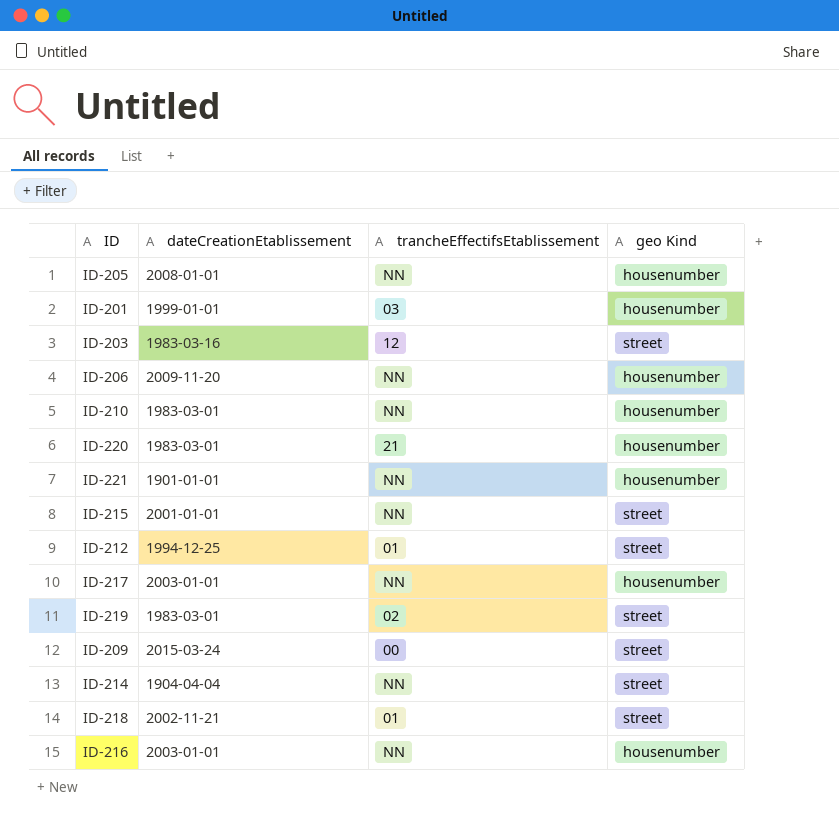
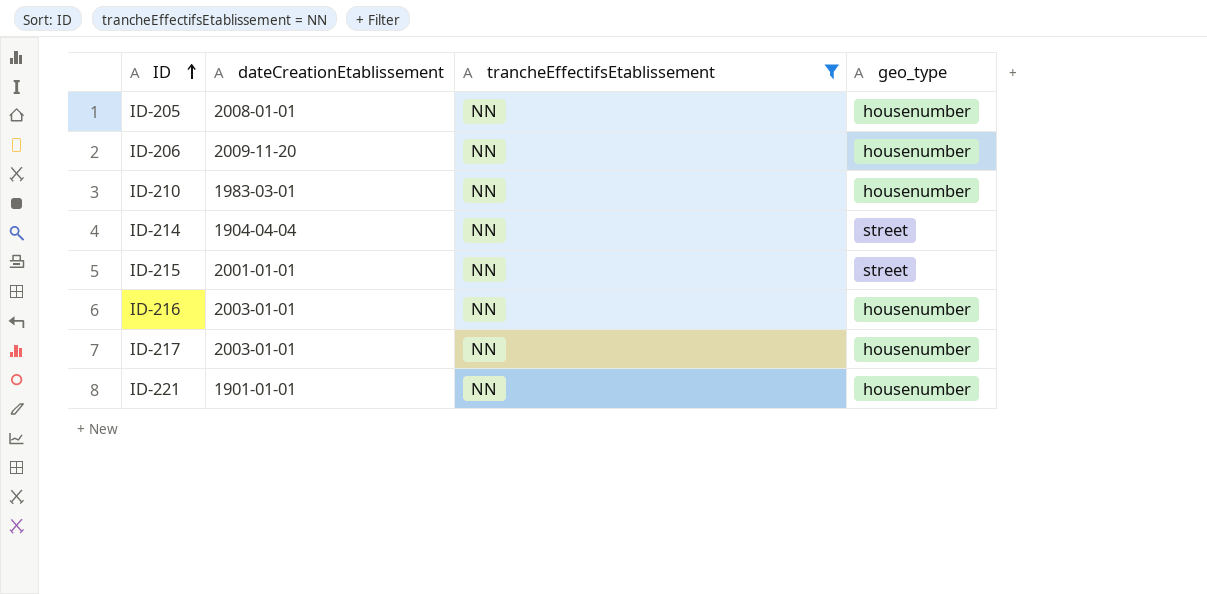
filter: none -> trancheEffectifsEtablissement = NN
row order: none -> ID ascending
column name: geo Kind -> geo_type

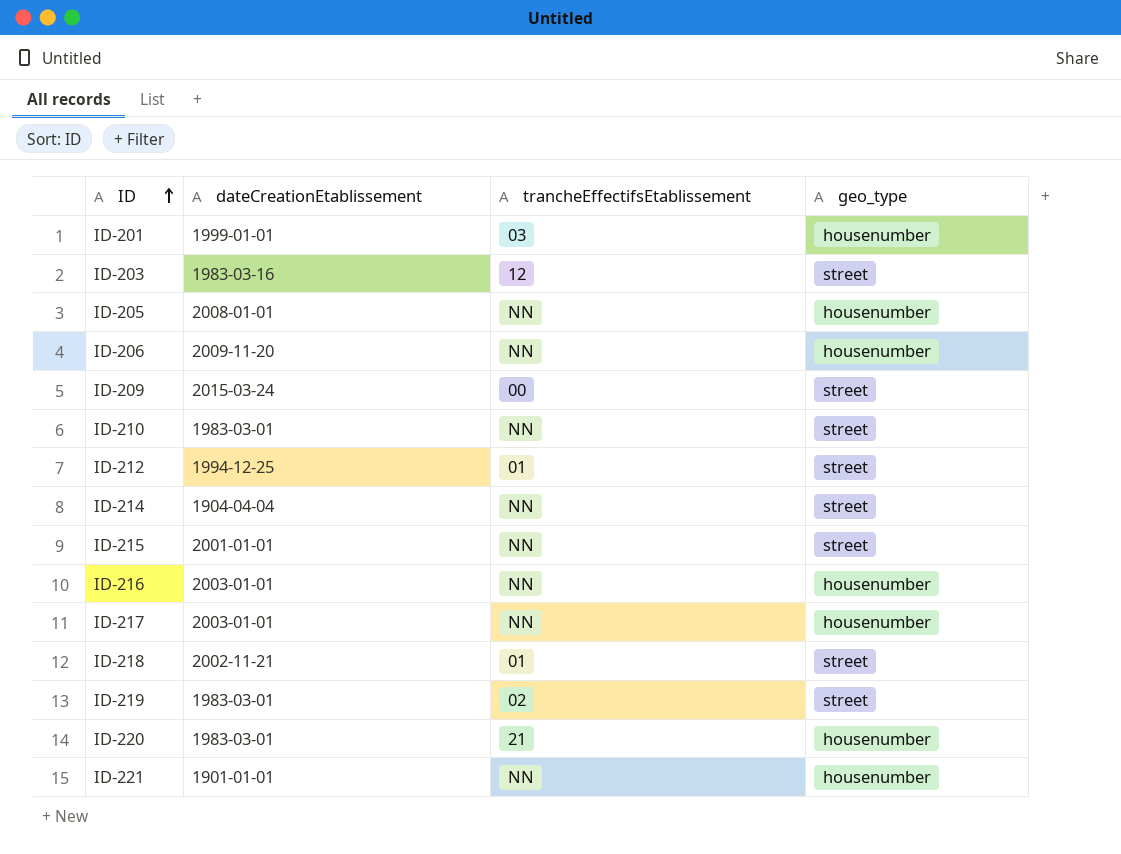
filter: trancheEffectifsEtablissement = NN -> none
ID-210 | geo_type: housenumber -> street

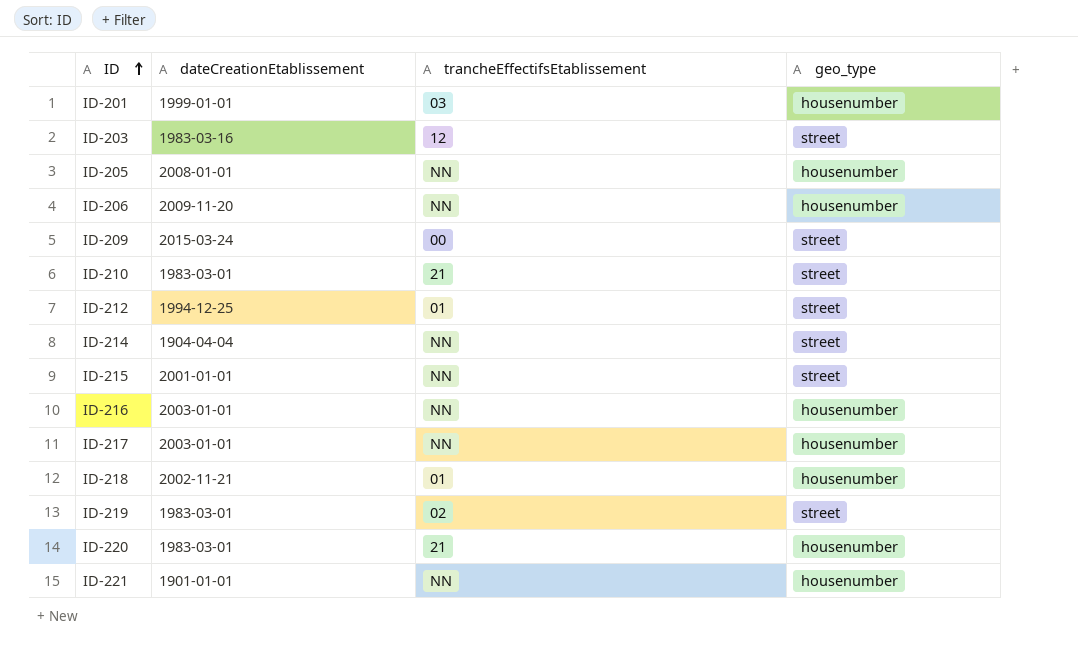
ID-210 | trancheEffectifsEtablissement: NN -> 21
ID-218 | geo_type: street -> housenumber

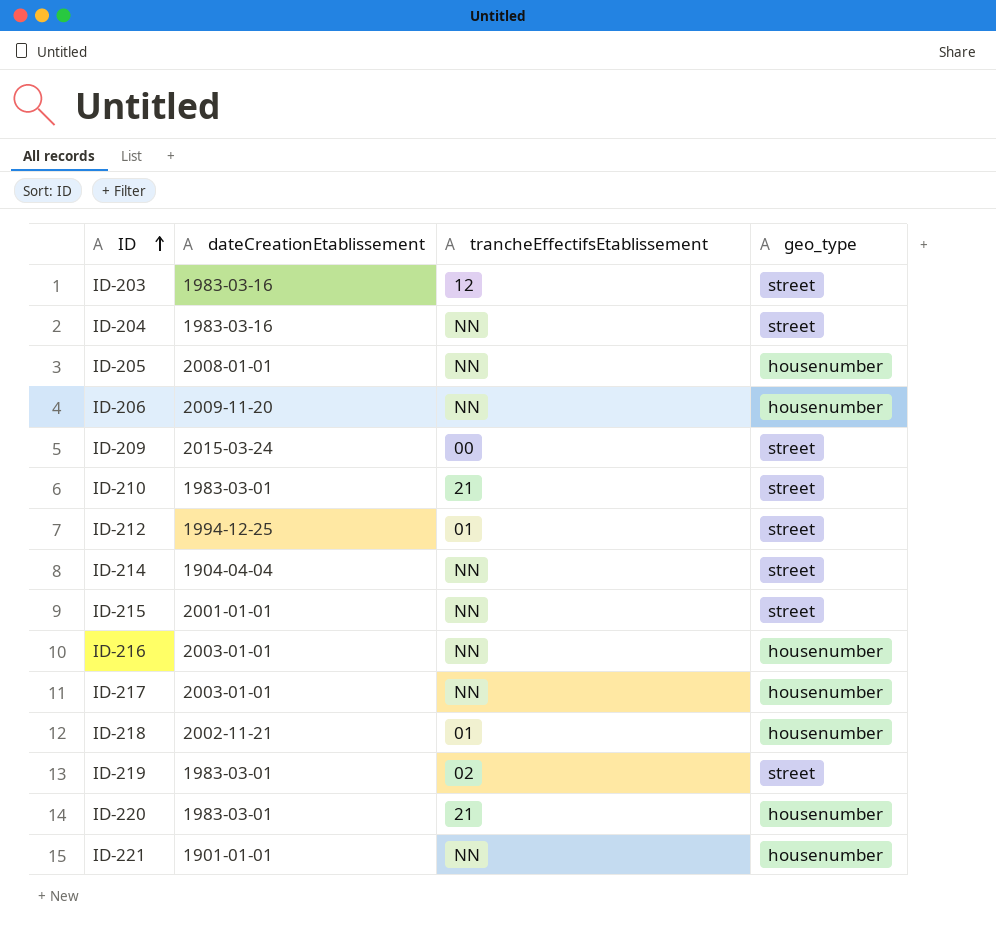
row ID-201: 1999-01-01 | 03 | housenumber -> none
row ID-204: none -> 1983-03-16 | NN | street

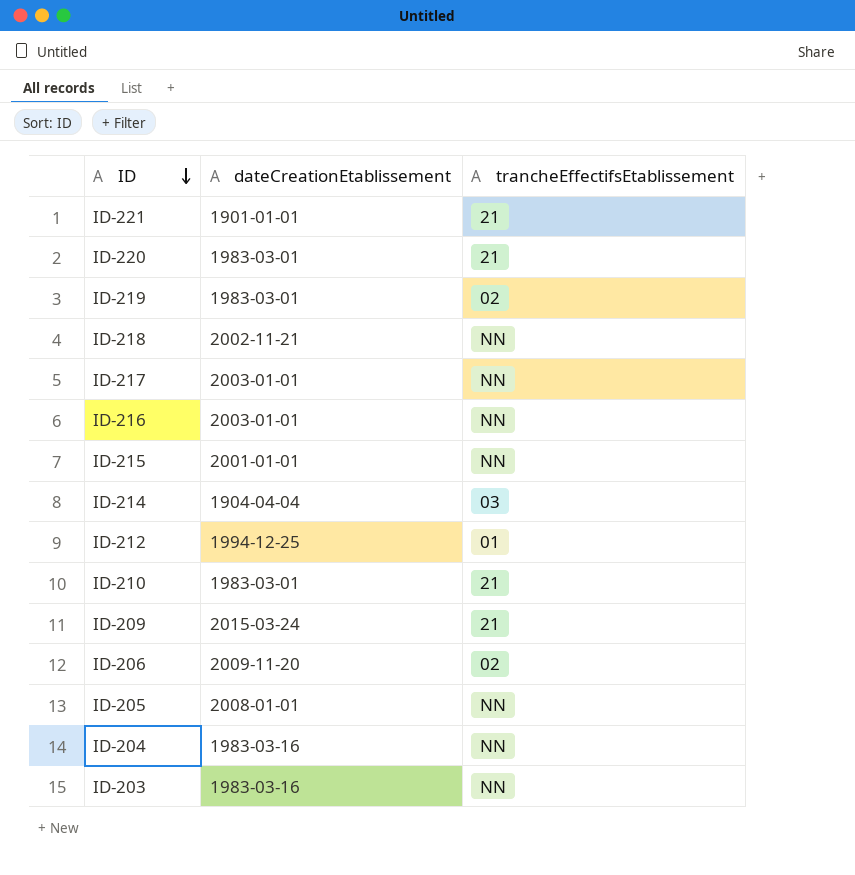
row order: ID ascending -> ID descending
column geo_type | position: 4 -> none
ID-221 | trancheEffectifsEtablissement: NN -> 21
ID-218 | trancheEffectifsEtablissement: 01 -> NN
ID-214 | trancheEffectifsEtablissement: NN -> 03
ID-209 | trancheEffectifsEtablissement: 00 -> 21
ID-206 | trancheEffectifsEtablissement: NN -> 02
ID-203 | trancheEffectifsEtablissement: 12 -> NN

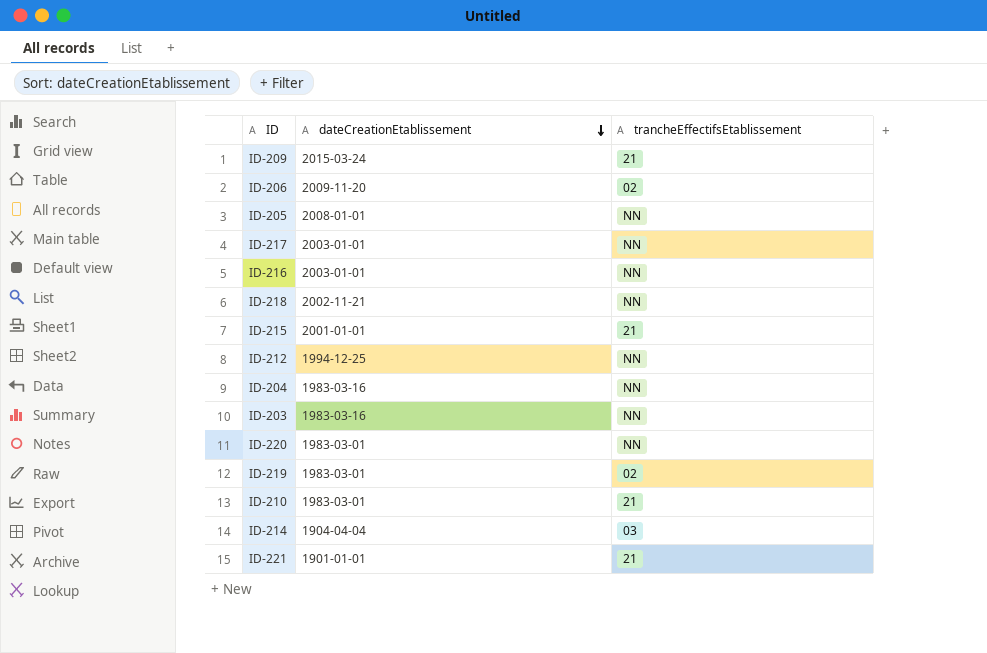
row order: ID descending -> dateCreationEtablissement descending
ID-215 | trancheEffectifsEtablissement: NN -> 21
ID-212 | trancheEffectifsEtablissement: 01 -> NN
ID-220 | trancheEffectifsEtablissement: 21 -> NN

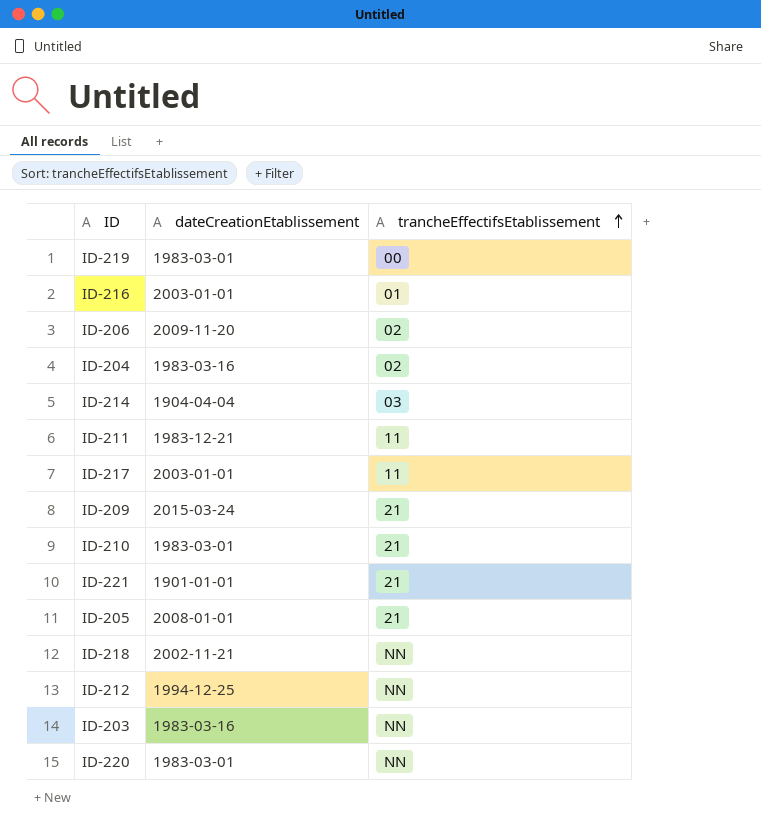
row order: dateCreationEtablissement descending -> trancheEffectifsEtablissement ascending
row ID-215: 2001-01-01 | 21 -> none
ID-219 | trancheEffectifsEtablissement: 02 -> 00
ID-216 | trancheEffectifsEtablissement: NN -> 01
ID-204 | trancheEffectifsEtablissement: NN -> 02
row ID-211: none -> 1983-12-21 | 11
ID-217 | trancheEffectifsEtablissement: NN -> 11
ID-205 | trancheEffectifsEtablissement: NN -> 21

